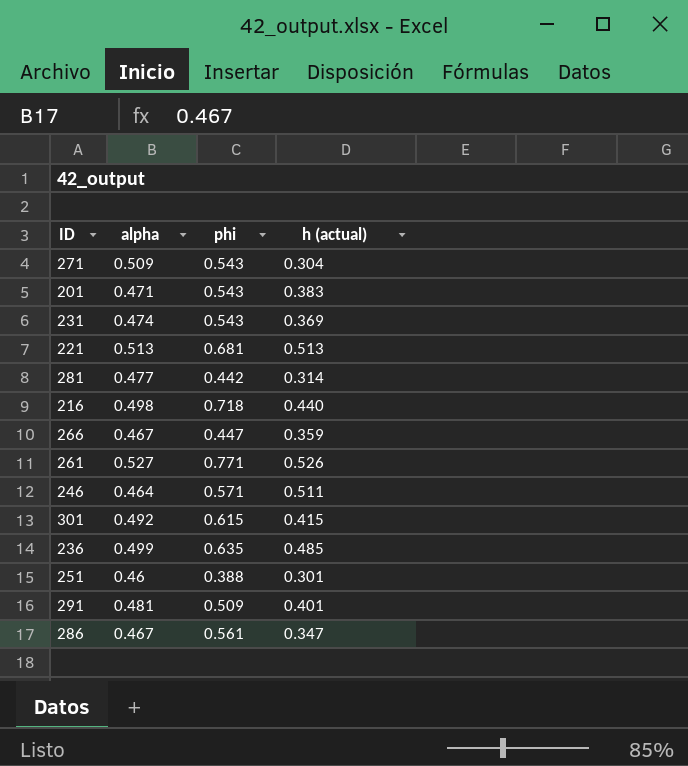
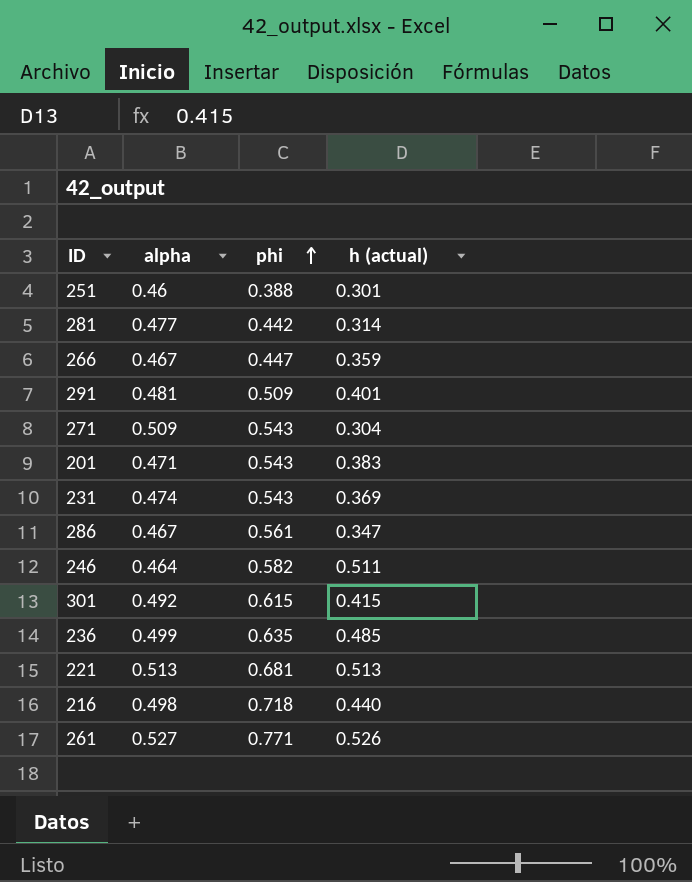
row order: none -> phi ascending
246 | phi: 0.571 -> 0.582

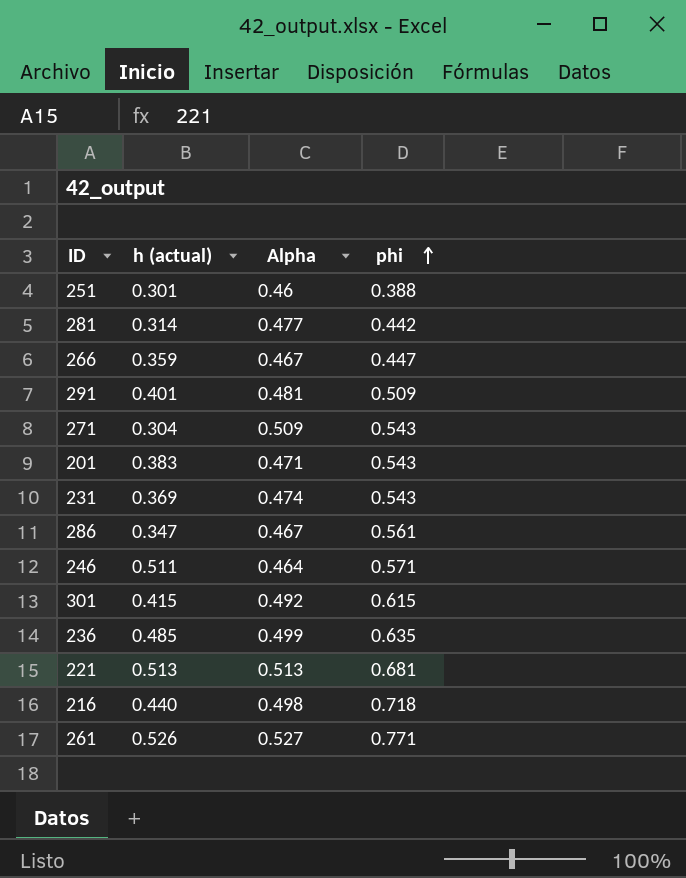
column h (actual) | position: 4 -> 2
column name: alpha -> Alpha
246 | phi: 0.582 -> 0.571

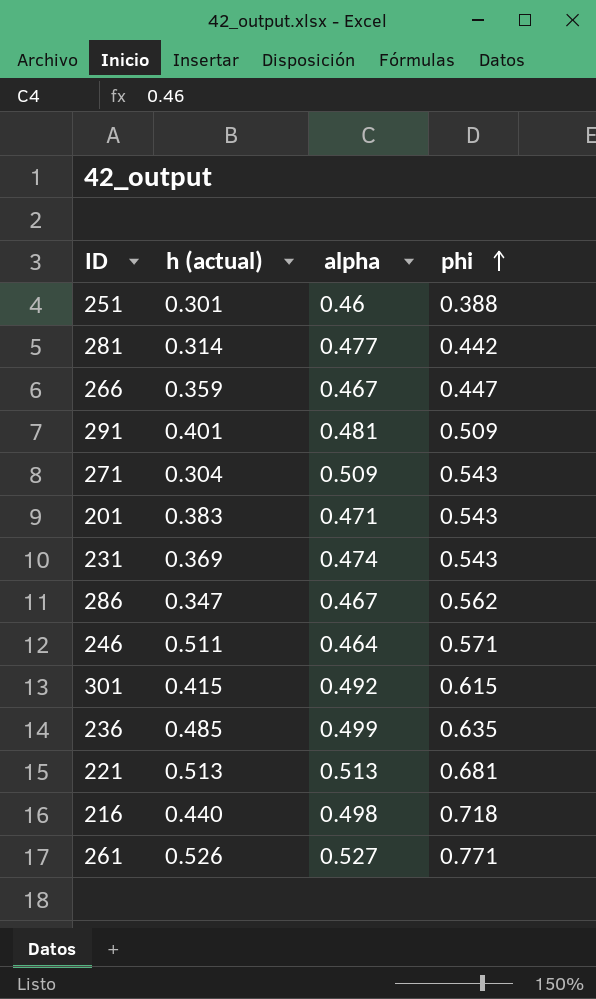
column name: Alpha -> alpha
286 | phi: 0.561 -> 0.562

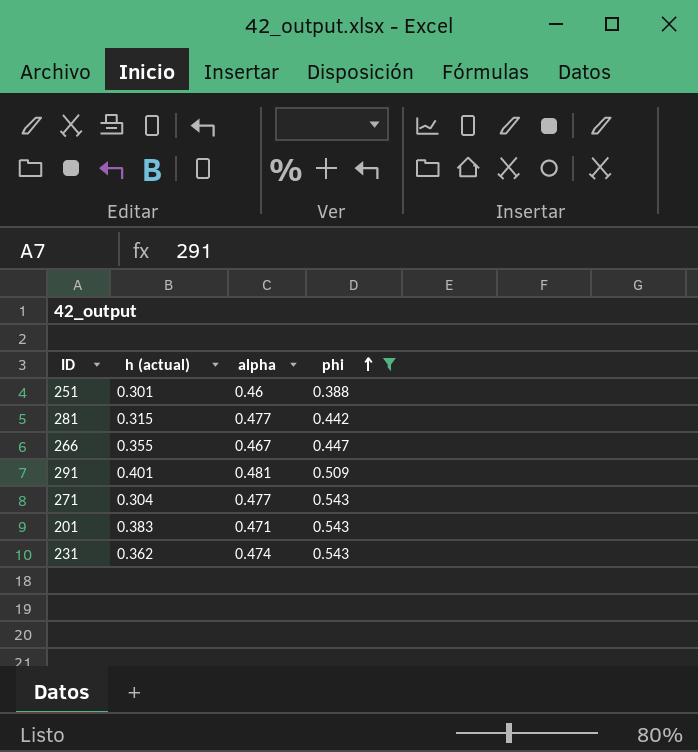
filter: none -> phi <= 0.543
281 | h (actual): 0.314 -> 0.315
266 | h (actual): 0.359 -> 0.355
271 | alpha: 0.509 -> 0.477
231 | h (actual): 0.369 -> 0.362

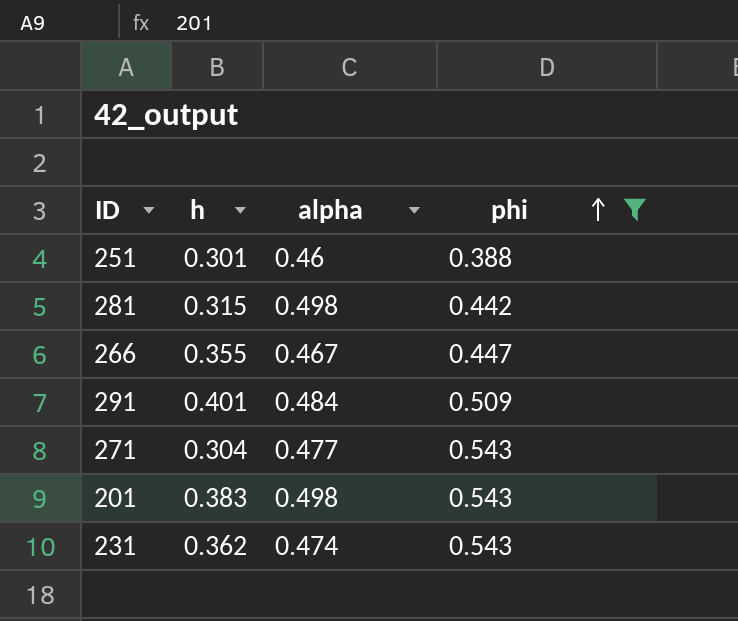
column name: h (actual) -> h
281 | alpha: 0.477 -> 0.498
291 | alpha: 0.481 -> 0.484
201 | alpha: 0.471 -> 0.498

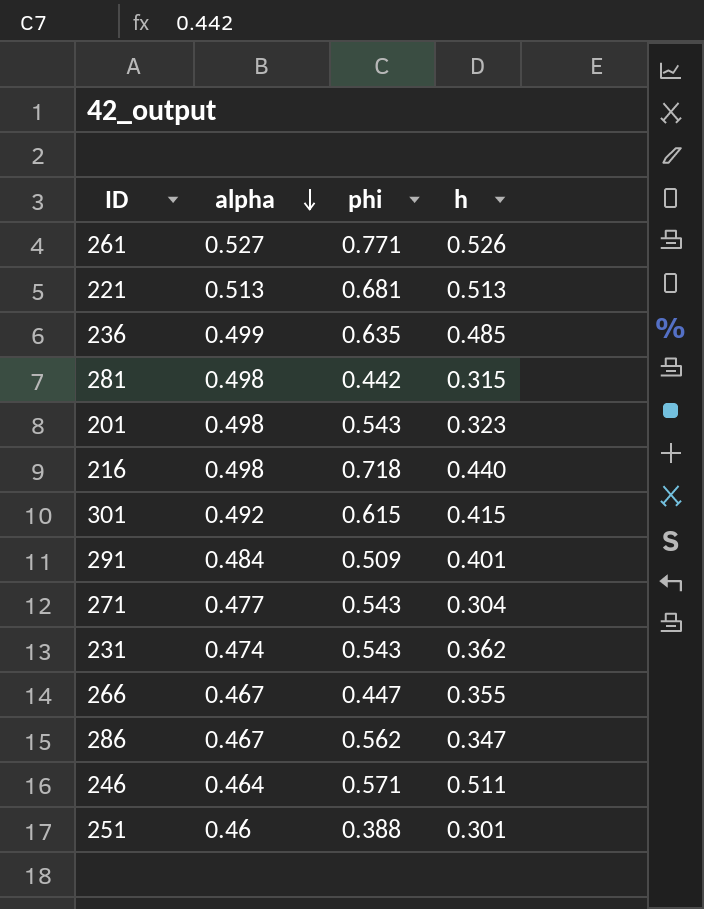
filter: phi <= 0.543 -> none
row order: phi ascending -> alpha descending
column h | position: 2 -> 4
201 | h: 0.383 -> 0.323

